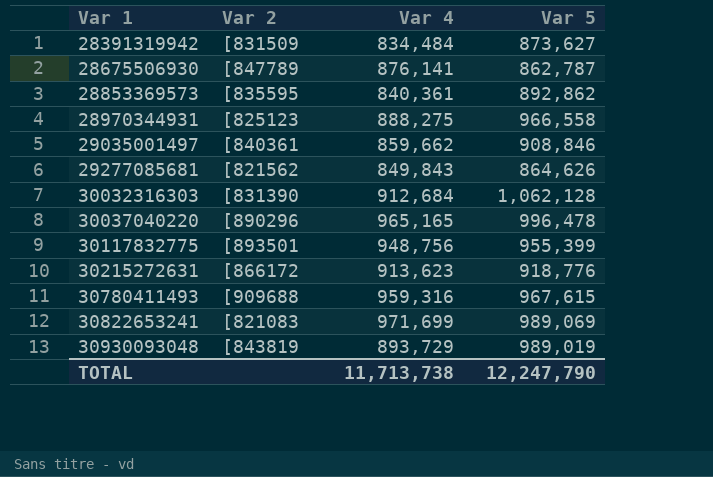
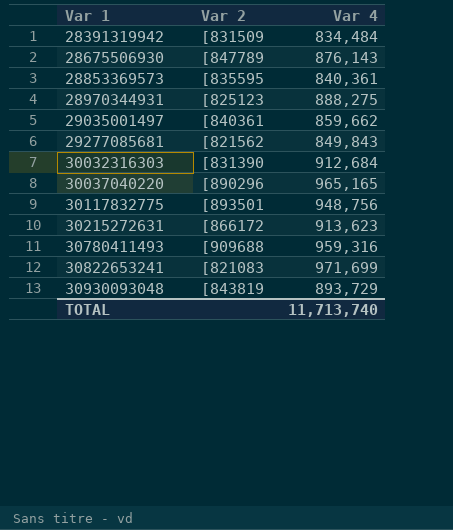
column Var 5 | position: 4 -> none
28675506930 | Var 4: 876,141 -> 876,143
TOTAL | Var 4: 11,713,738 -> 11,713,740

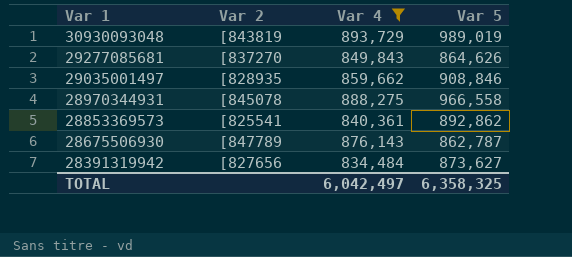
filter: none -> Var 4 <= 893,729
row order: Var 1 ascending -> Var 1 descending
column Var 5 | position: none -> 4
29277085681 | Var 2: [821562 -> [837270
29035001497 | Var 2: [840361 -> [828935
28970344931 | Var 2: [825123 -> [845078
28853369573 | Var 2: [835595 -> [825541
28391319942 | Var 2: [831509 -> [827656
TOTAL | Var 4: 11,713,740 -> 6,042,497

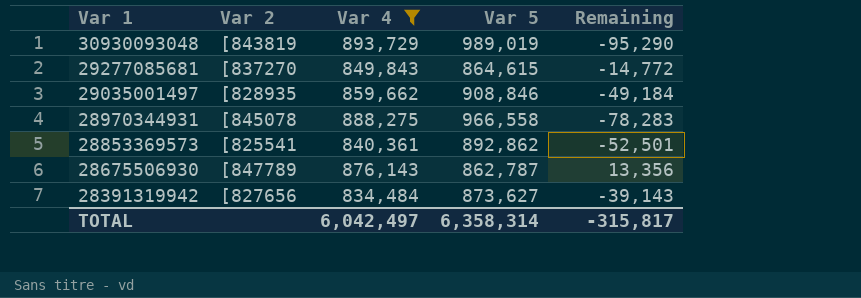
column Remaining | formula: none -> [Var 4] - [Var 5]
29277085681 | Var 5: 864,626 -> 864,615
TOTAL | Var 5: 6,358,325 -> 6,358,314

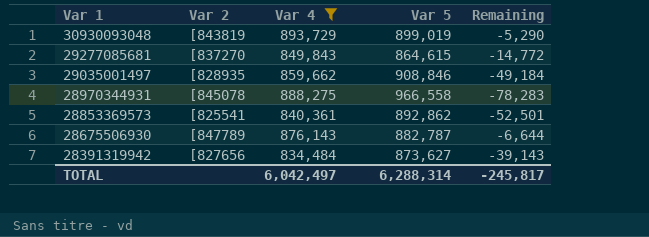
30930093048 | Var 5: 989,019 -> 899,019
30930093048 | Remaining: -95,290 -> -5,290
28675506930 | Var 5: 862,787 -> 882,787
28675506930 | Remaining: 13,356 -> -6,644
TOTAL | Var 5: 6,358,314 -> 6,288,314
TOTAL | Remaining: -315,817 -> -245,817

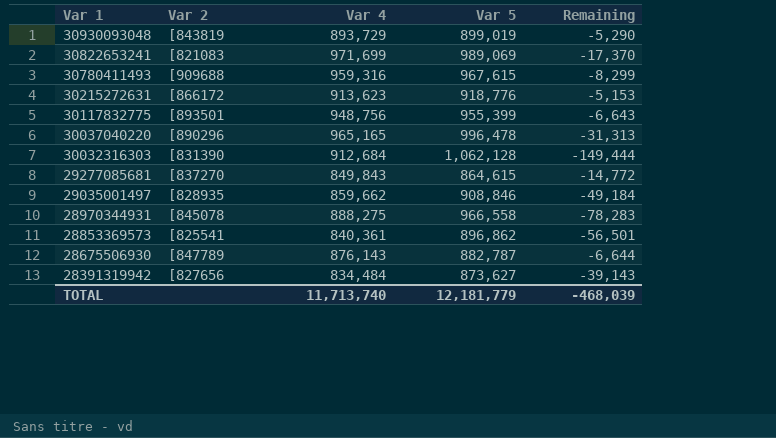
filter: Var 4 <= 893,729 -> none
28853369573 | Var 5: 892,862 -> 896,862
28853369573 | Remaining: -52,501 -> -56,501
TOTAL | Var 4: 6,042,497 -> 11,713,740
TOTAL | Var 5: 6,288,314 -> 12,181,779
TOTAL | Remaining: -245,817 -> -468,039

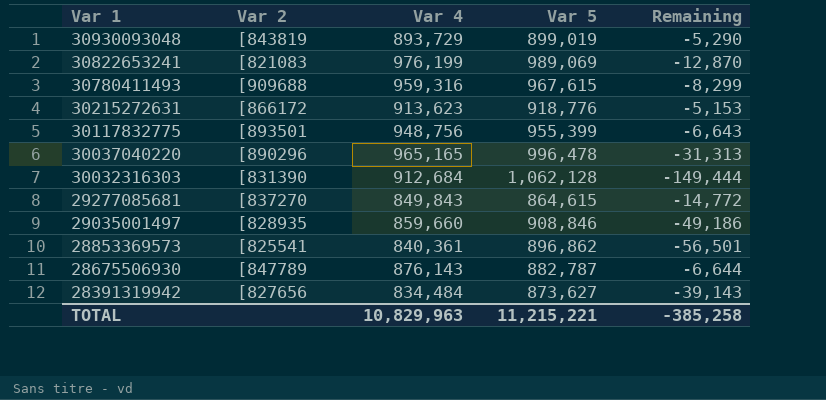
row 28970344931: [845078 | 888,275 | 966,558 | -78,283 -> none
30822653241 | Var 4: 971,699 -> 976,199
30822653241 | Remaining: -17,370 -> -12,870
29035001497 | Var 4: 859,662 -> 859,660
29035001497 | Remaining: -49,184 -> -49,186
TOTAL | Var 4: 11,713,740 -> 10,829,963
TOTAL | Var 5: 12,181,779 -> 11,215,221
TOTAL | Remaining: -468,039 -> -385,258

